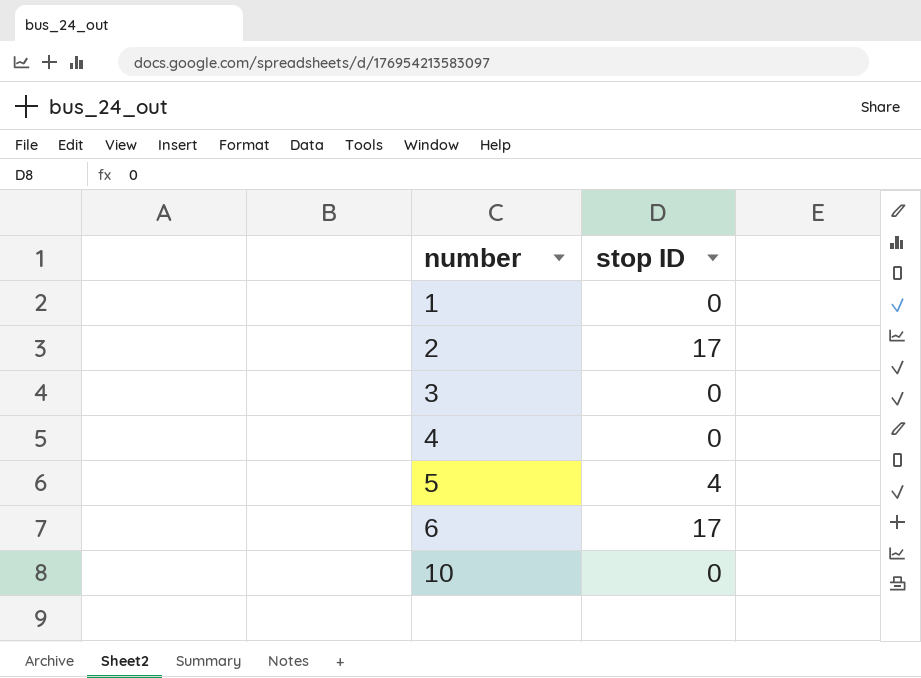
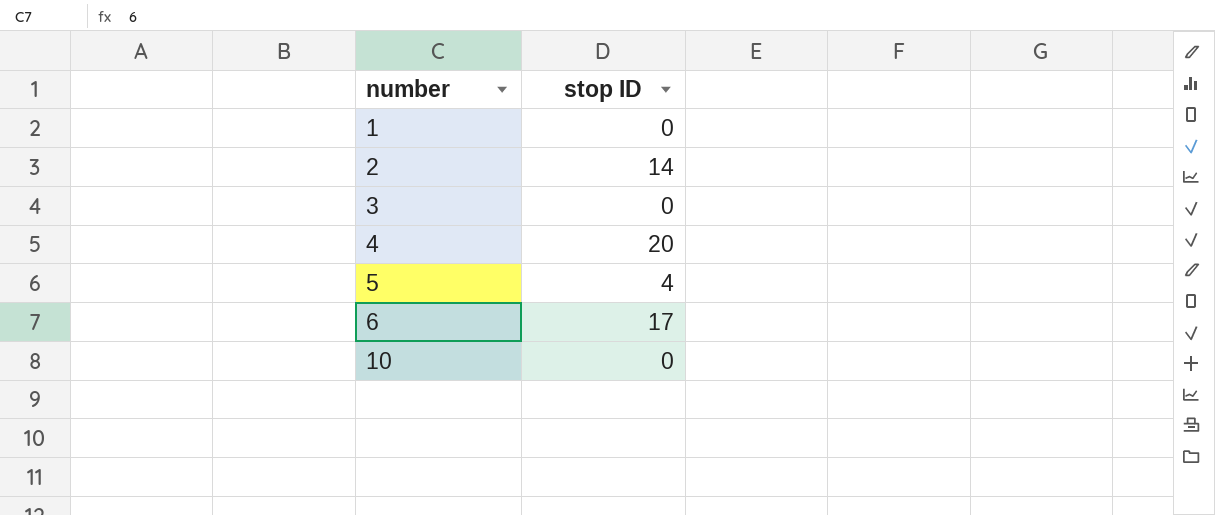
2 | stop ID: 17 -> 14
4 | stop ID: 0 -> 20

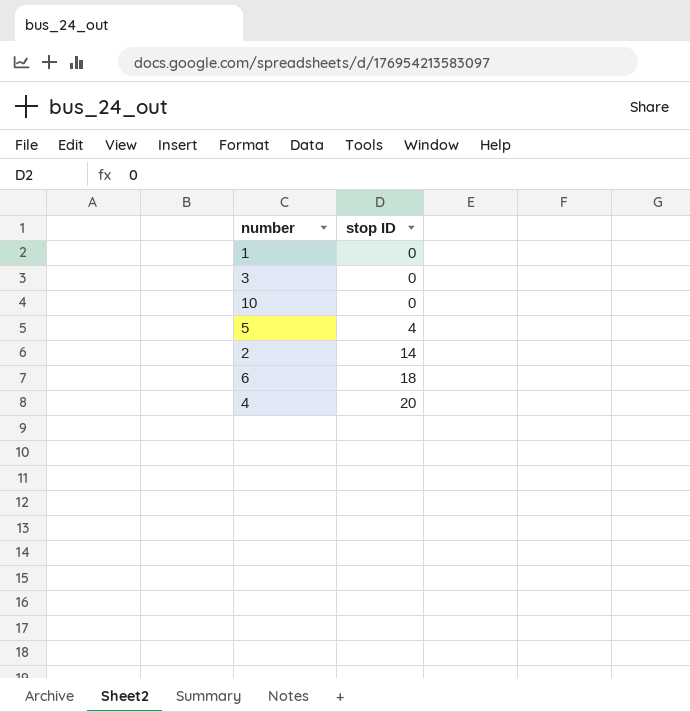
row order: number ascending -> stop ID ascending
6 | stop ID: 17 -> 18

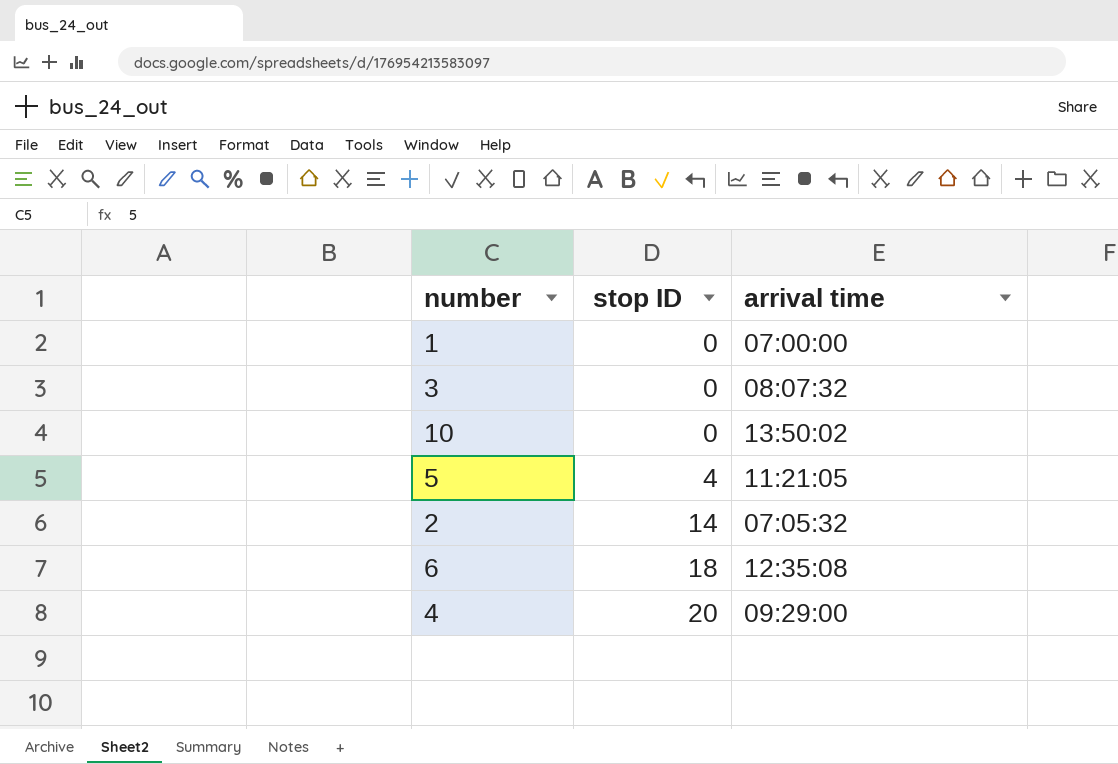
column arrival time | position: none -> 3

